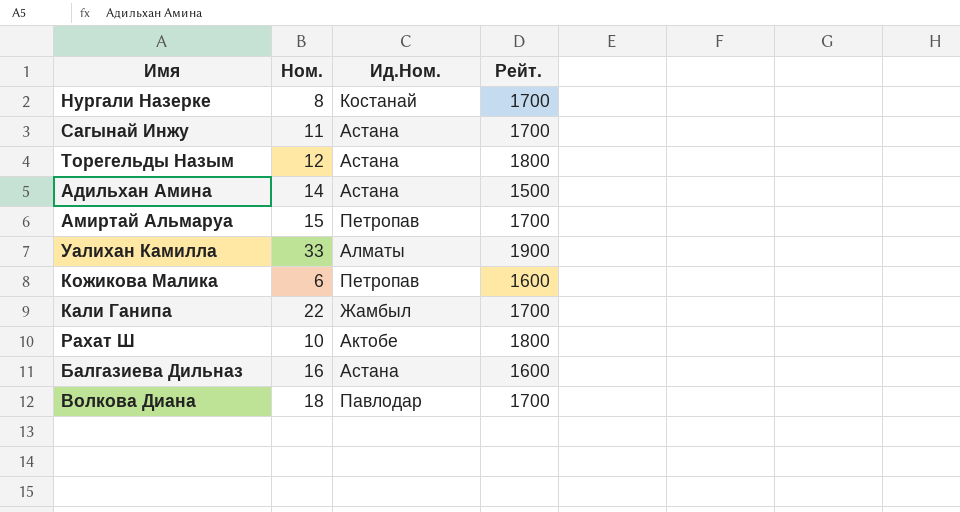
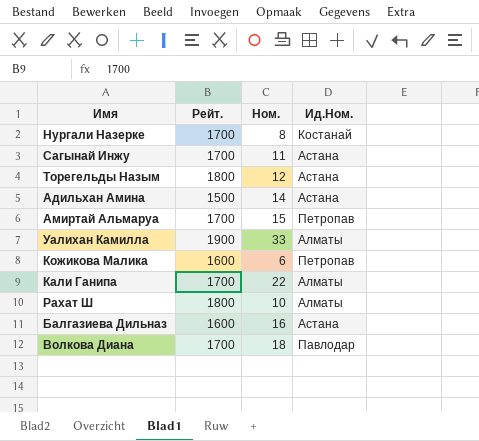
column Рейт. | position: 4 -> 2
Кали Ганипа | Ид.Ном.: Жамбыл -> Алматы
Рахат Ш | Ид.Ном.: Актобе -> Алматы

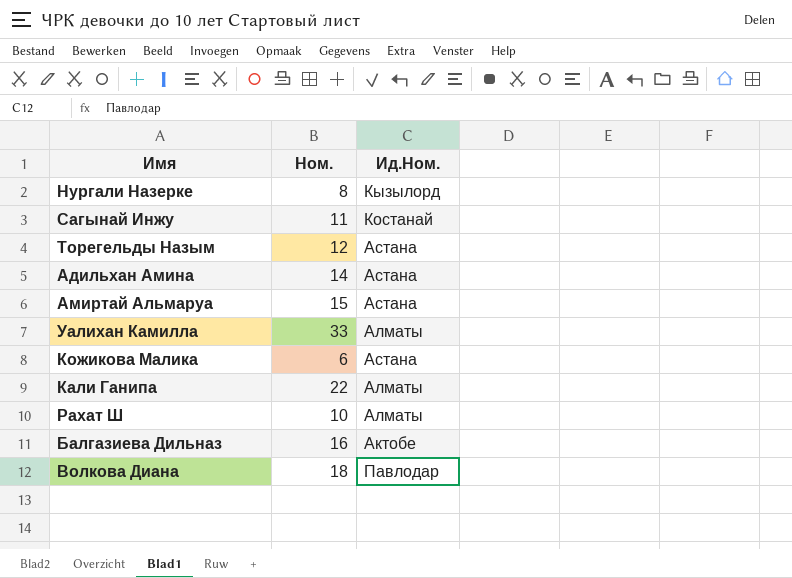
column Рейт. | position: 2 -> none
Нургали Назерке | Ид.Ном.: Костанай -> Кызылорд
Сагынай Инжу | Ид.Ном.: Астана -> Костанай
Амиртай Альмаруа | Ид.Ном.: Петропав -> Астана
Кожикова Малика | Ид.Ном.: Петропав -> Астана
Балгазиева Дильназ | Ид.Ном.: Астана -> Актобе

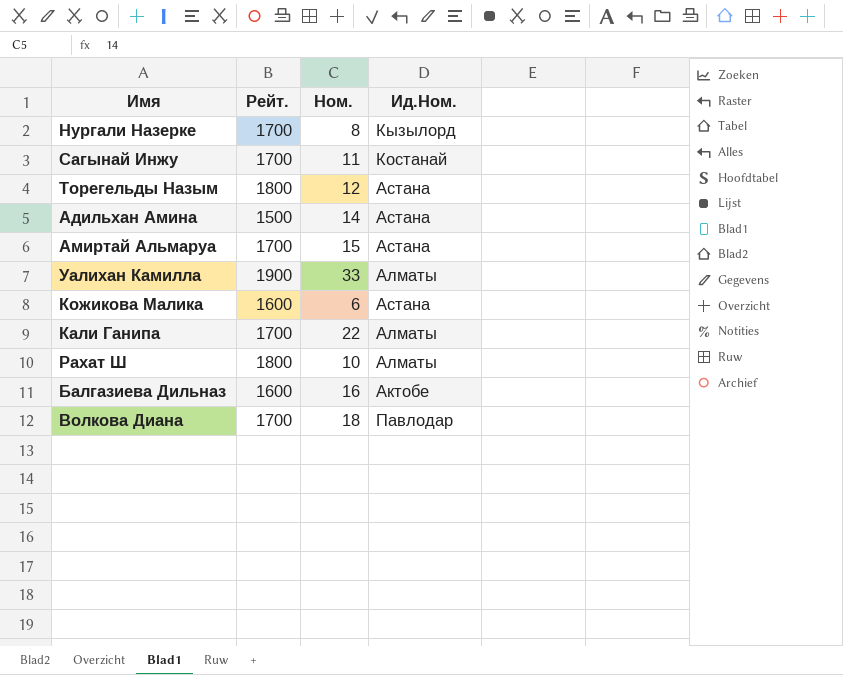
column Рейт. | position: none -> 2

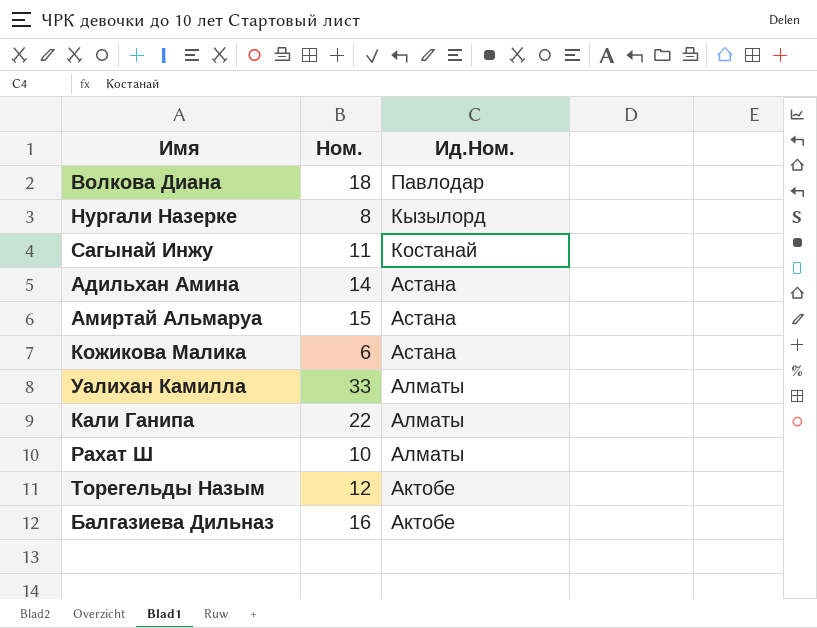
row order: none -> Ид.Ном. descending
column Рейт. | position: 2 -> none
Торегельды Назым | Ид.Ном.: Астана -> Актобе

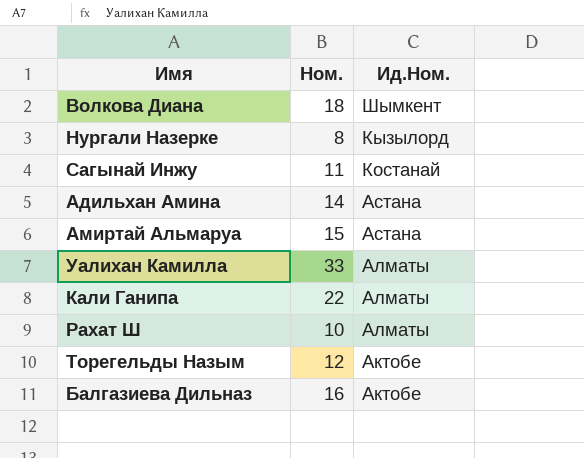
row Кожикова Малика: 6 | Астана -> none
Волкова Диана | Ид.Ном.: Павлодар -> Шымкент

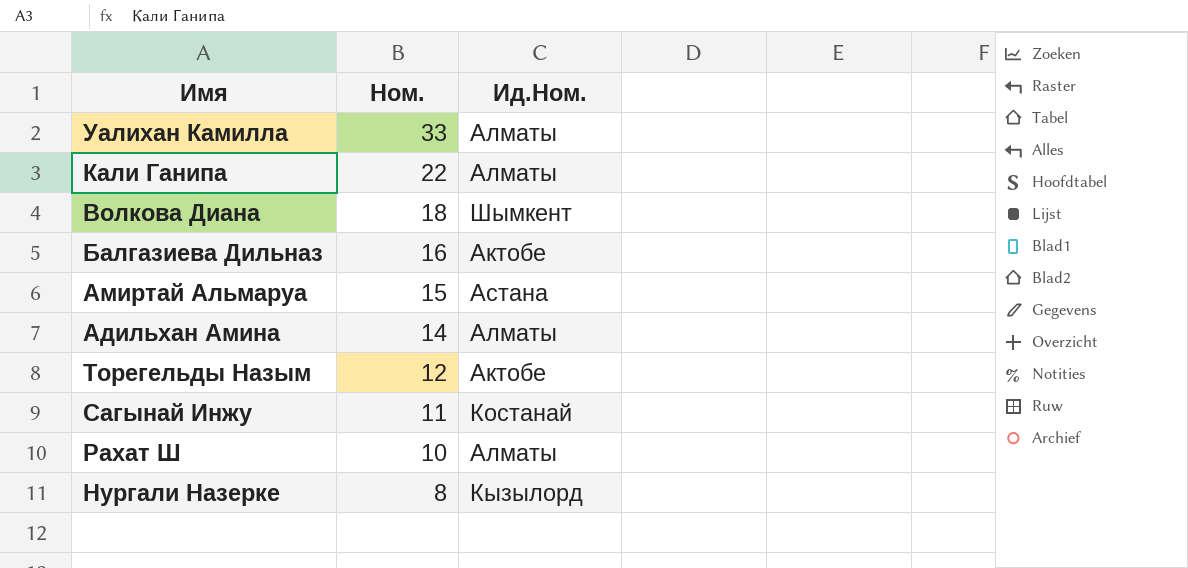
row order: Ид.Ном. descending -> Ном. descending
Адильхан Амина | Ид.Ном.: Астана -> Алматы

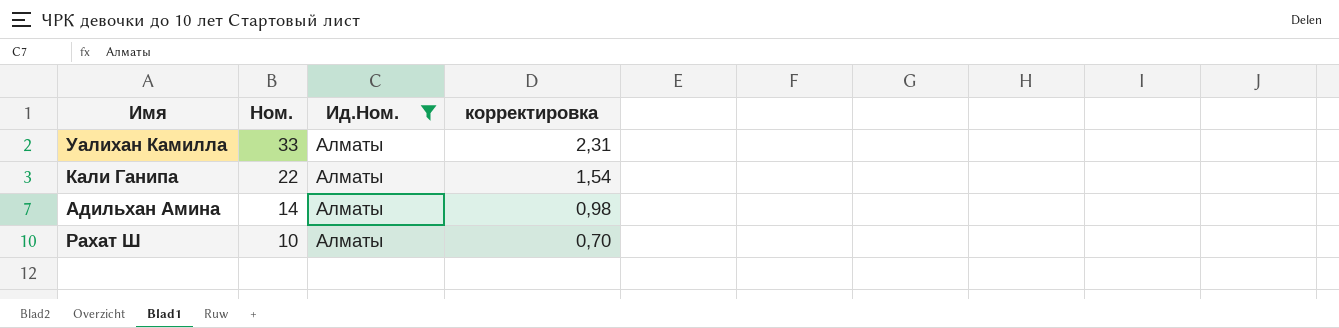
filter: none -> Ид.Ном. = Алматы
column корректировка | formula: none -> [Ном.] * 0,07

